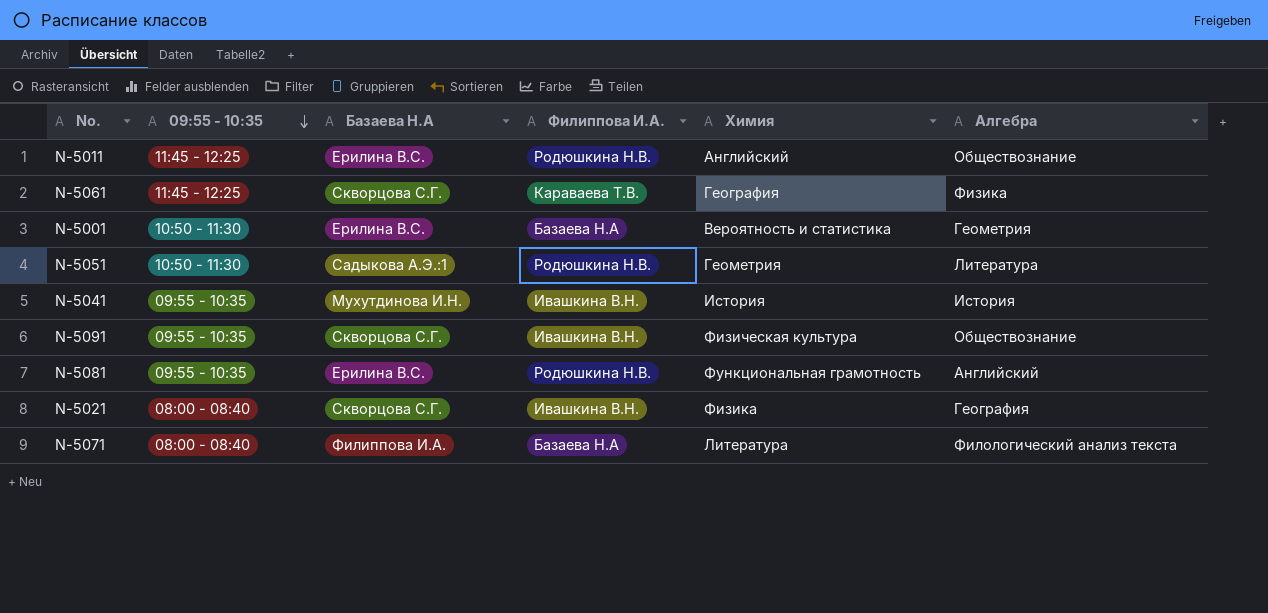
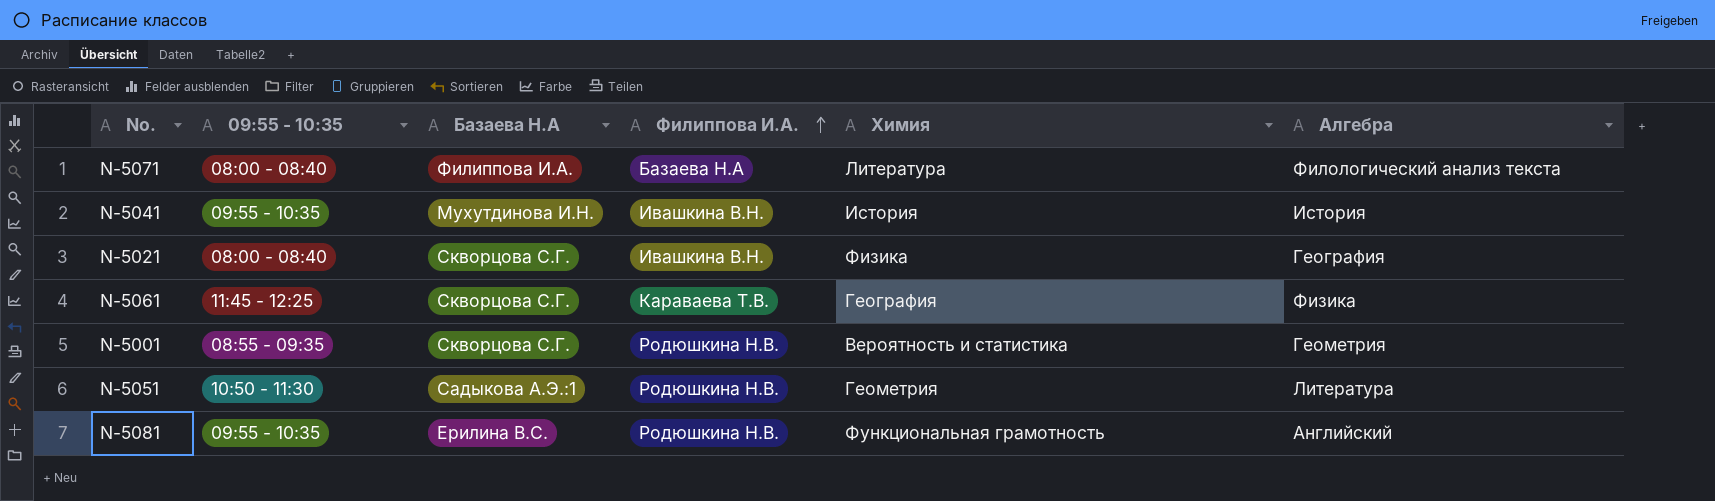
row order: 09:55 - 10:35 descending -> Филиппова И.А. ascending
row N-5011: 11:45 - 12:25 | Ерилина В.С. | Родюшкина Н.В. | Английский | Обществознание -> none
row N-5091: 09:55 - 10:35 | Скворцова С.Г. | Ивашкина В.Н. | Физическая культура | Обществознание -> none
N-5001 | 09:55 - 10:35: 10:50 - 11:30 -> 08:55 - 09:35
N-5001 | Базаева Н.А: Ерилина В.С. -> Скворцова С.Г.
N-5001 | Филиппова И.А.: Базаева Н.А -> Родюшкина Н.В.

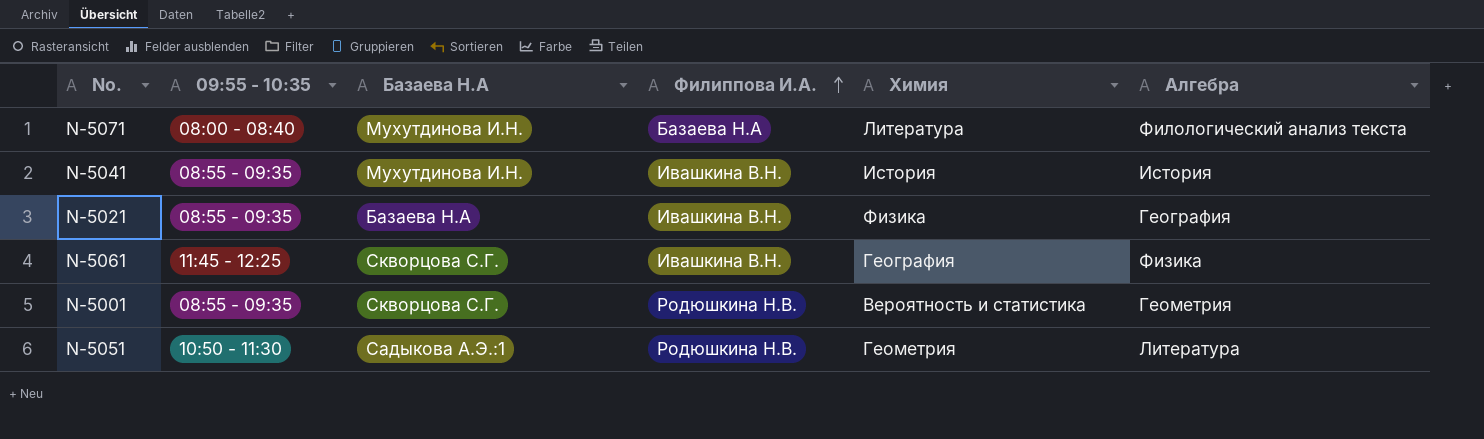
row N-5081: 09:55 - 10:35 | Ерилина В.С. | Родюшкина Н.В. | Функциональная грамотность | Английский -> none
N-5071 | Базаева Н.А: Филиппова И.А. -> Мухутдинова И.Н.
N-5041 | 09:55 - 10:35: 09:55 - 10:35 -> 08:55 - 09:35
N-5021 | 09:55 - 10:35: 08:00 - 08:40 -> 08:55 - 09:35
N-5021 | Базаева Н.А: Скворцова С.Г. -> Базаева Н.А
N-5061 | Филиппова И.А.: Караваева Т.В. -> Ивашкина В.Н.

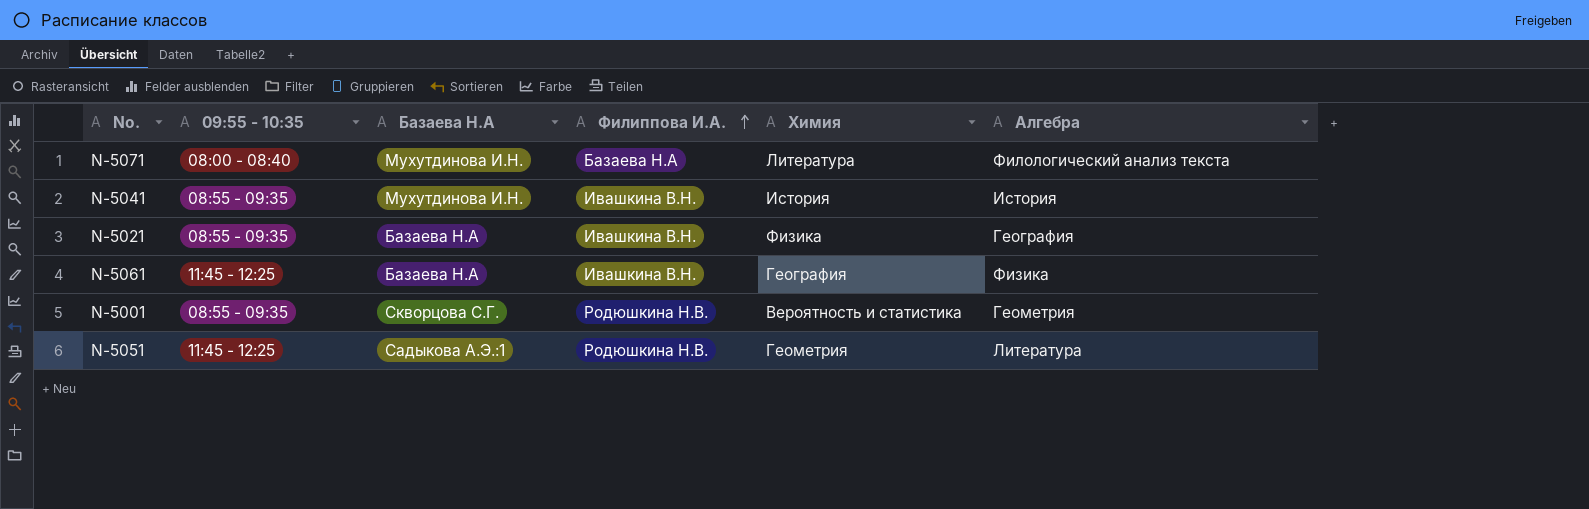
N-5061 | Базаева Н.А: Скворцова С.Г. -> Базаева Н.А
N-5051 | 09:55 - 10:35: 10:50 - 11:30 -> 11:45 - 12:25

